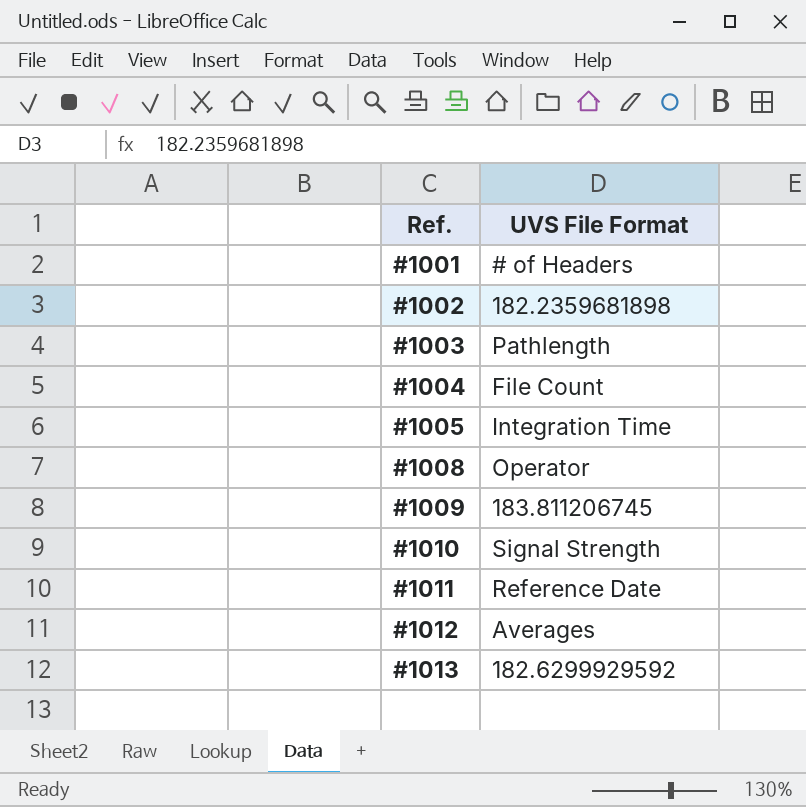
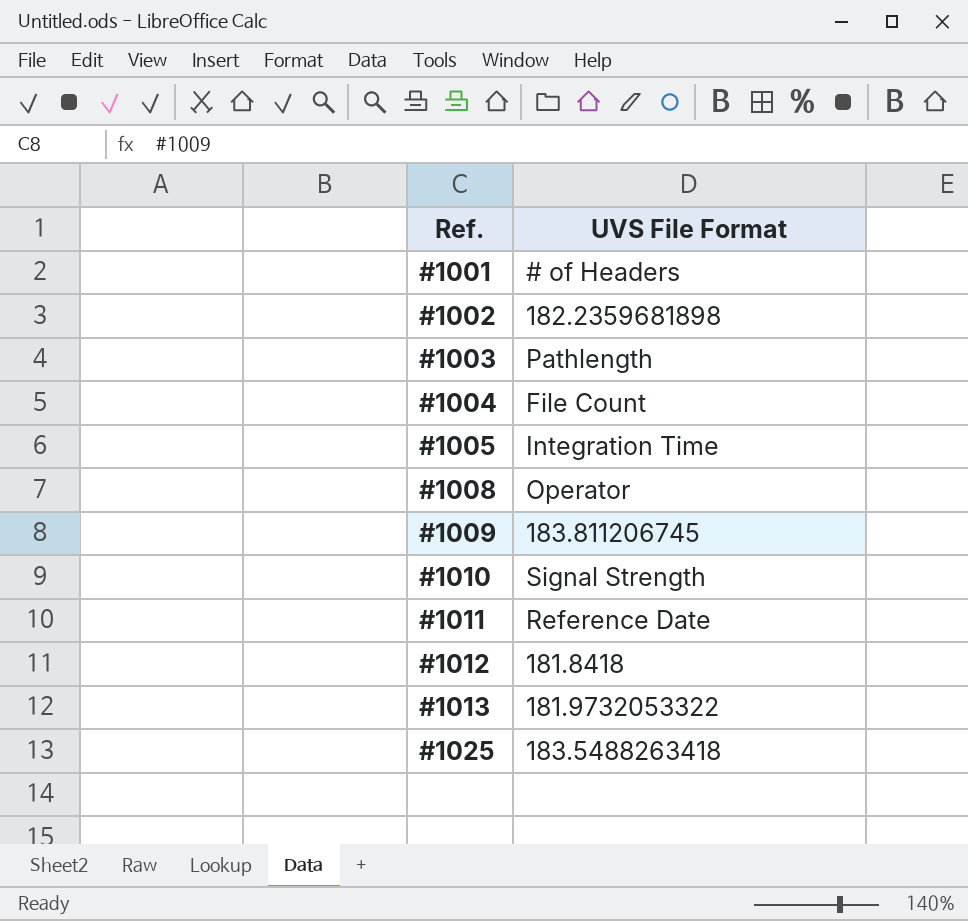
#1012 | UVS File Format: Averages -> 181.8418
#1013 | UVS File Format: 182.6299929592 -> 181.9732053322
row #1025: none -> 183.5488263418

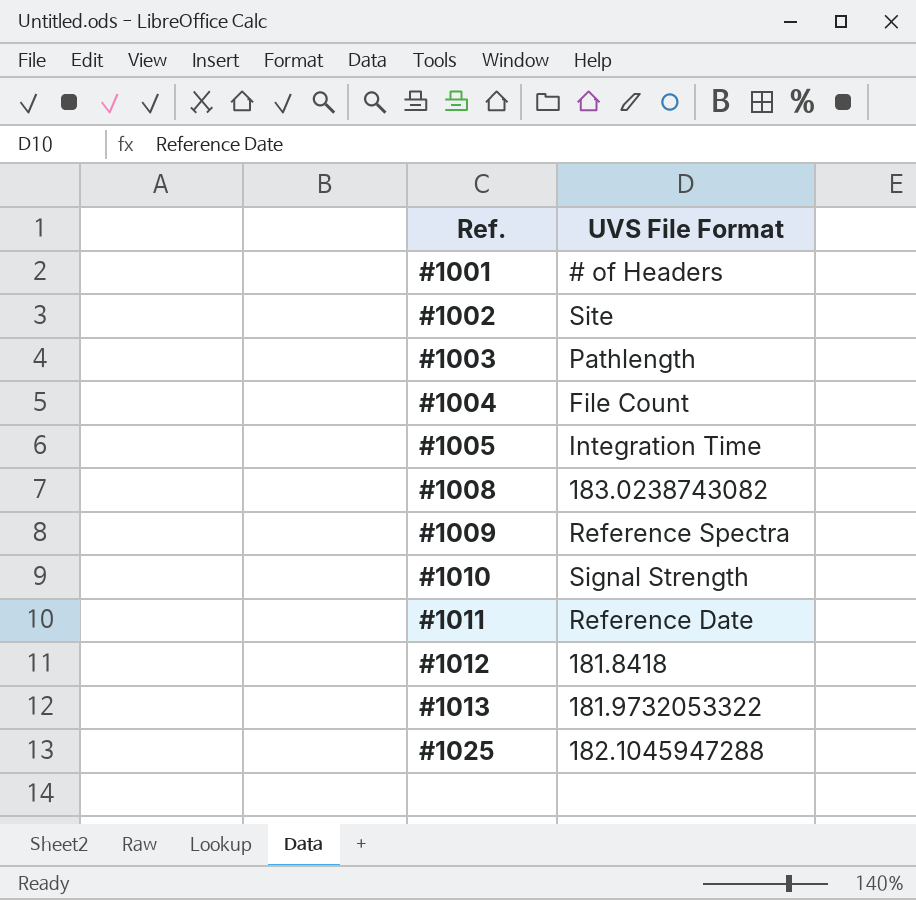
#1002 | UVS File Format: 182.2359681898 -> Site
#1008 | UVS File Format: Operator -> 183.0238743082
#1009 | UVS File Format: 183.811206745 -> Reference Spectra
#1025 | UVS File Format: 183.5488263418 -> 182.1045947288

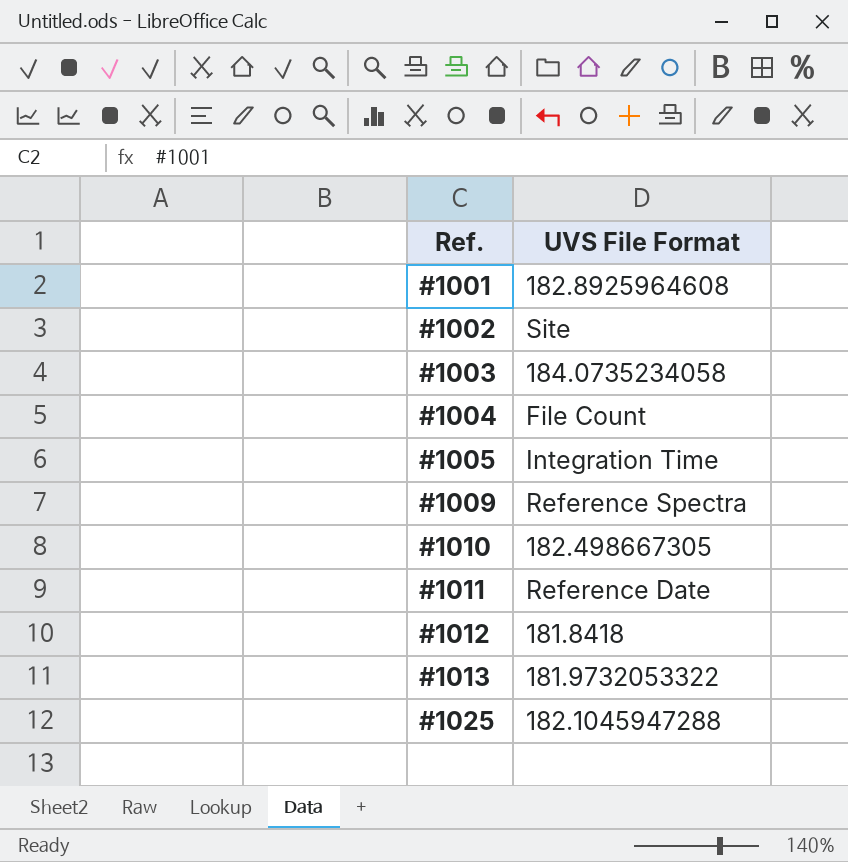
row #1008: 183.0238743082 -> none
#1001 | UVS File Format: # of Headers -> 182.8925964608
#1003 | UVS File Format: Pathlength -> 184.0735234058
#1010 | UVS File Format: Signal Strength -> 182.498667305

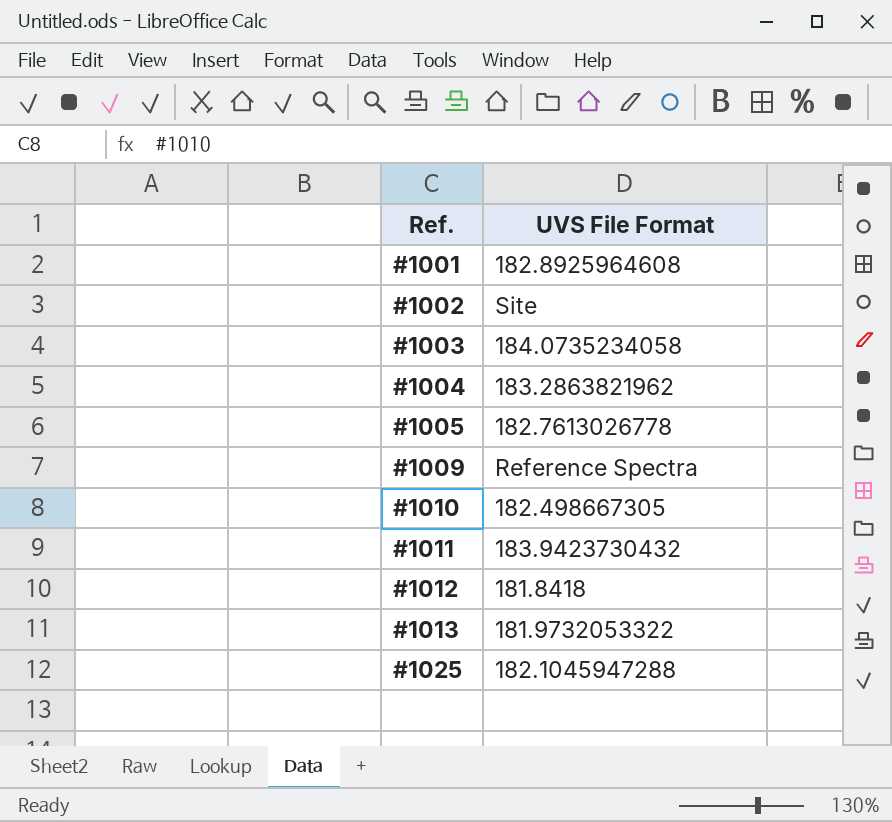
#1004 | UVS File Format: File Count -> 183.2863821962
#1005 | UVS File Format: Integration Time -> 182.7613026778
#1011 | UVS File Format: Reference Date -> 183.9423730432

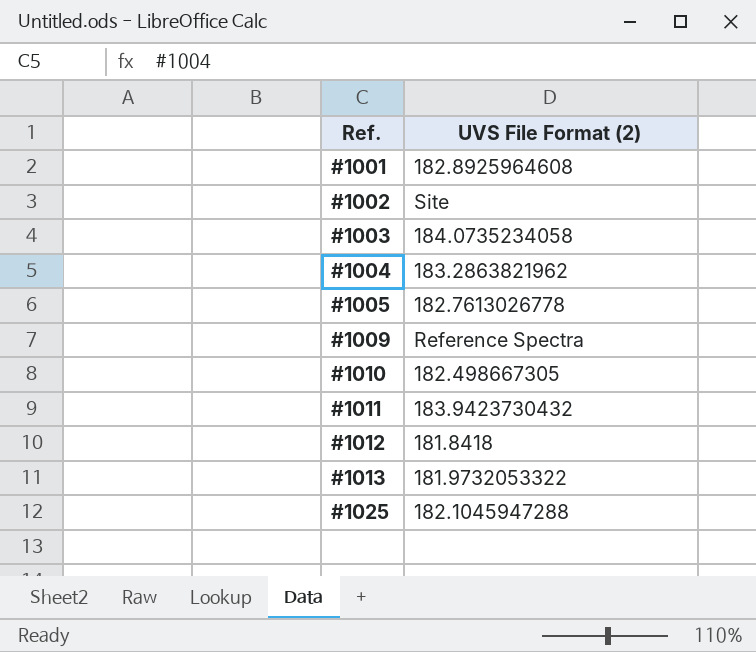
column name: UVS File Format -> UVS File Format (2)

